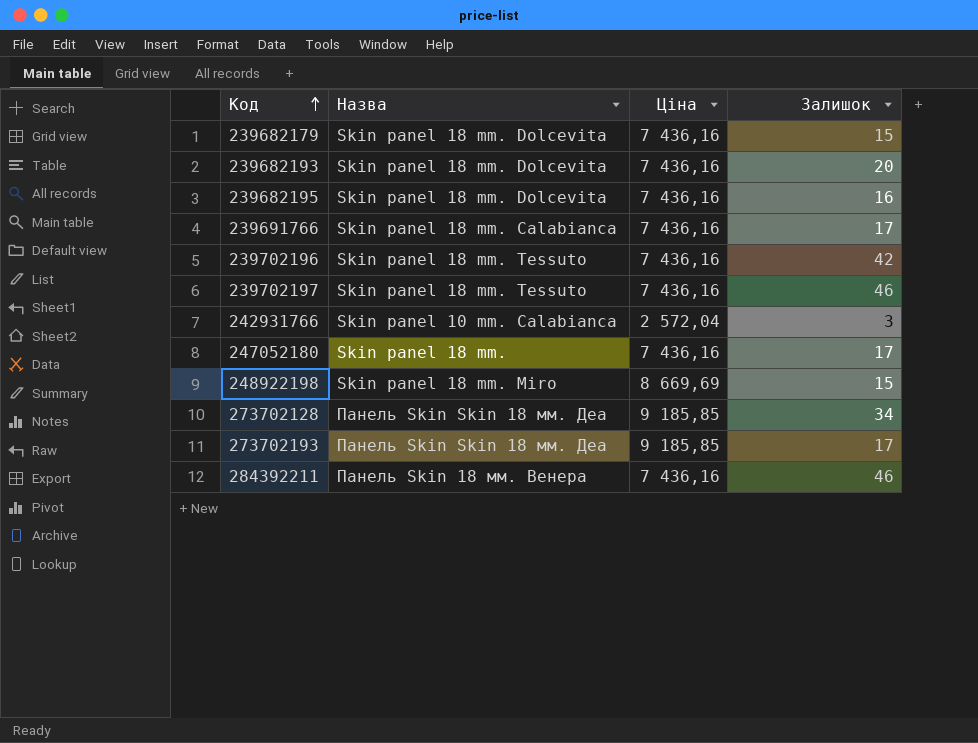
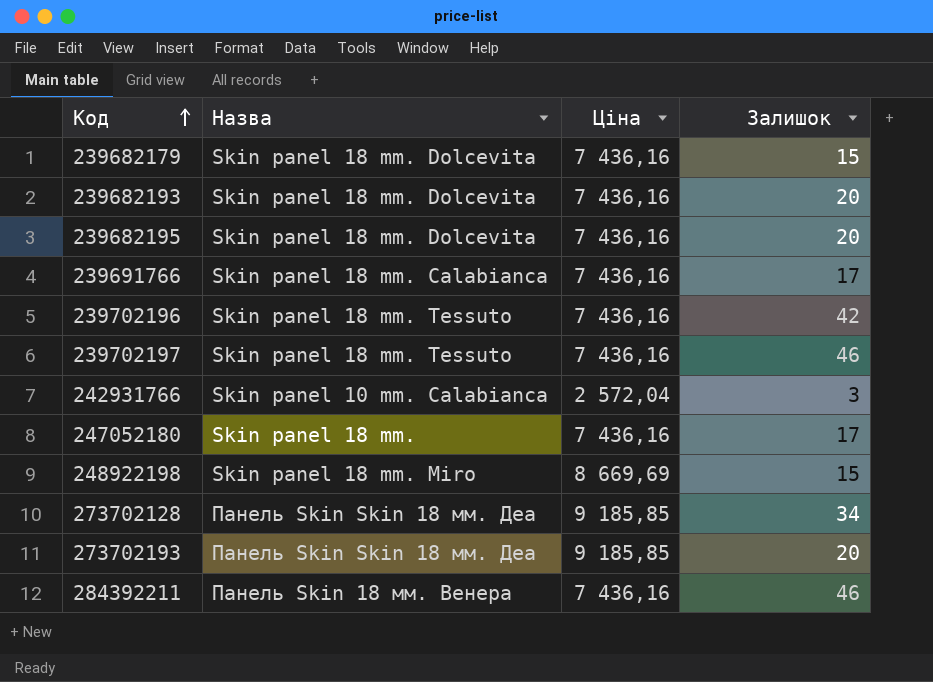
239682195 | Залишок: 16 -> 20
273702193 | Залишок: 17 -> 20

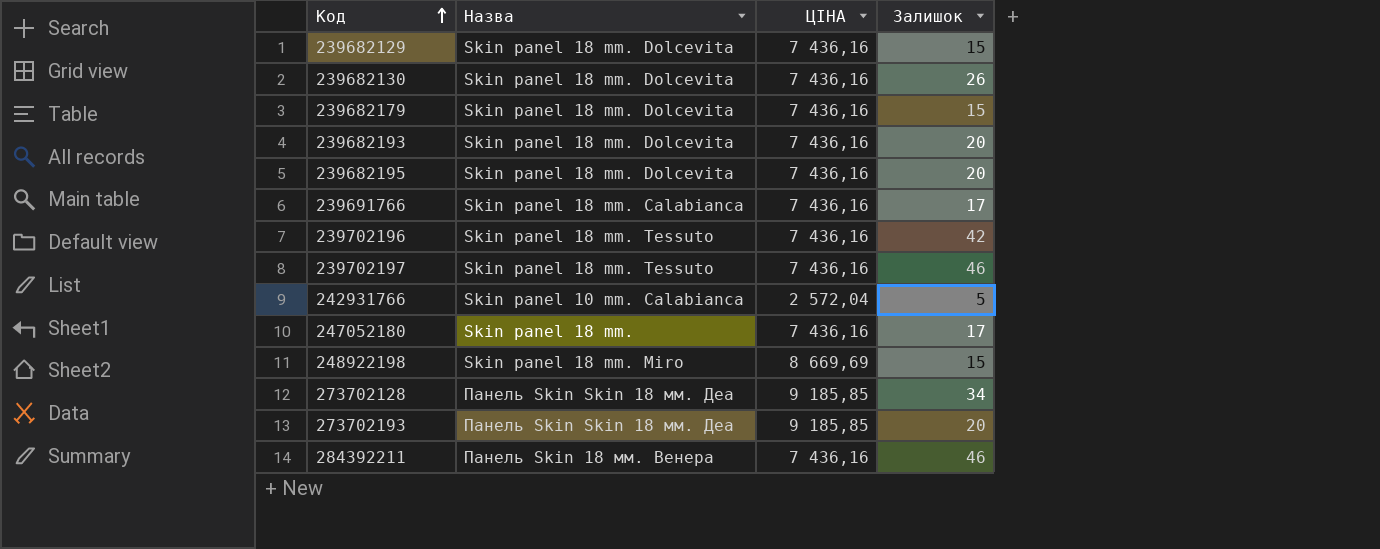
column name: Ціна -> ЦІНА
row 239682129: none -> Skin panel 18 mm. Dolcevita | 7 436,16 | 15
row 239682130: none -> Skin panel 18 mm. Dolcevita | 7 436,16 | 26
242931766 | Залишок: 3 -> 5

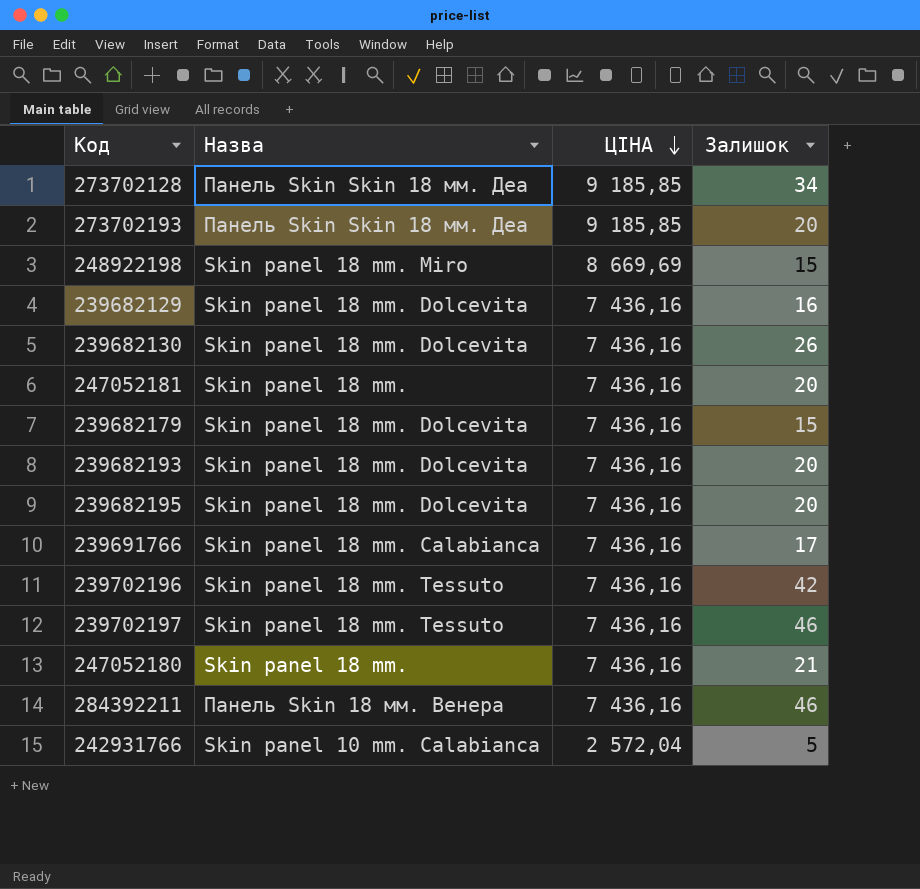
row order: Код ascending -> ЦІНА descending
239682129 | Залишок: 15 -> 16
row 247052181: none -> Skin panel 18 mm. | 7 436,16 | 20
247052180 | Залишок: 17 -> 21

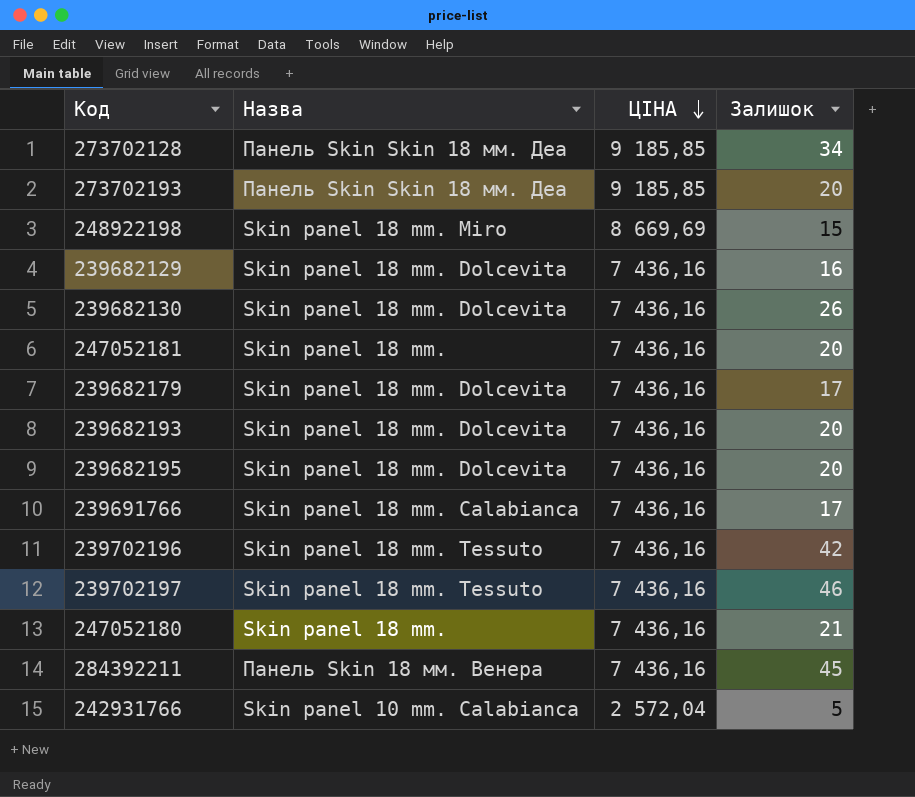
239682179 | Залишок: 15 -> 17
284392211 | Залишок: 46 -> 45

